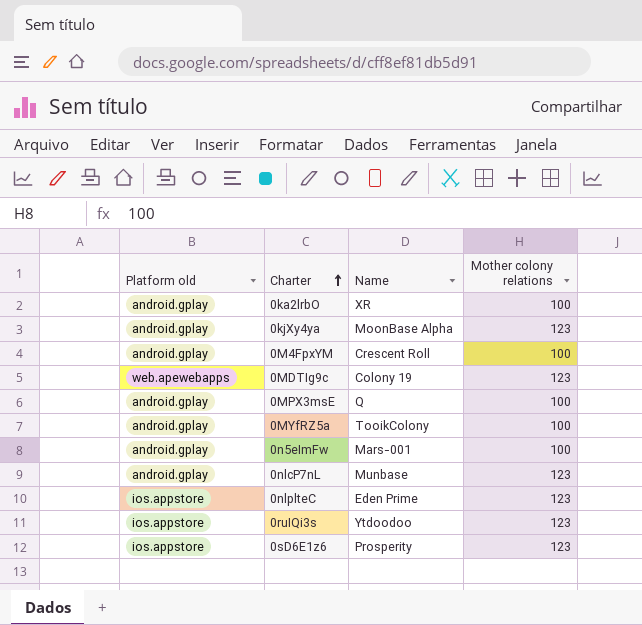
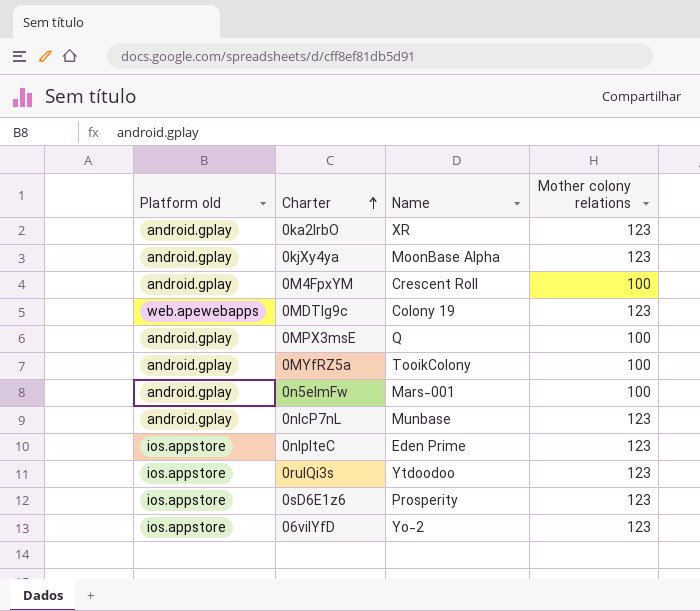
0ka2lrbO | Mother colony relations: 100 -> 123
row 06viIYfD: none -> ios.appstore | Yo-2 | 123

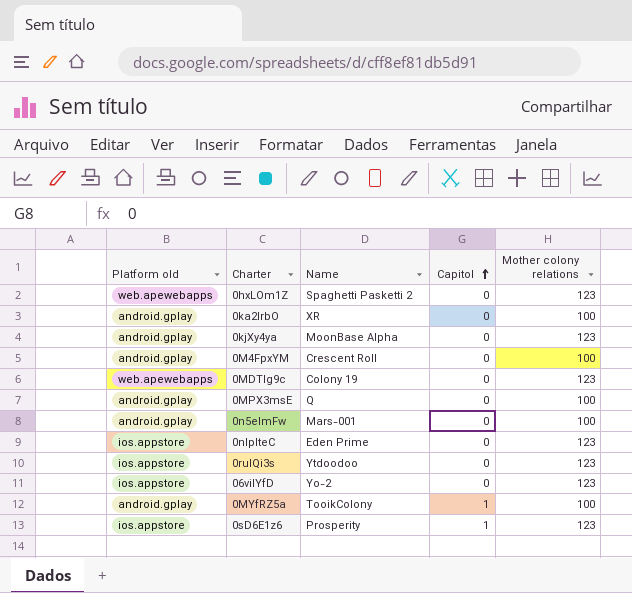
row order: Charter ascending -> Capitol ascending
column Capitol | position: none -> 4
row 0nlcP7nL: android.gplay | Munbase | 123 -> none
row 0hxLOm1Z: none -> web.apewebapps | Spaghetti Pasketti 2 | 0 | 123
0ka2lrbO | Mother colony relations: 123 -> 100

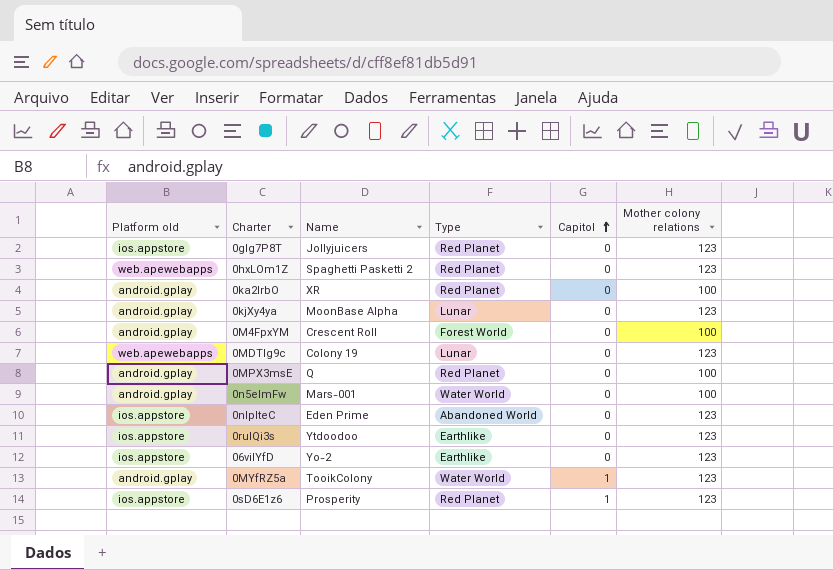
column Type | position: none -> 4
row 0glg7P8T: none -> ios.appstore | Jollyjuicers | Red Planet | 0 | 123
0MYfRZ5a | Mother colony relations: 100 -> 123

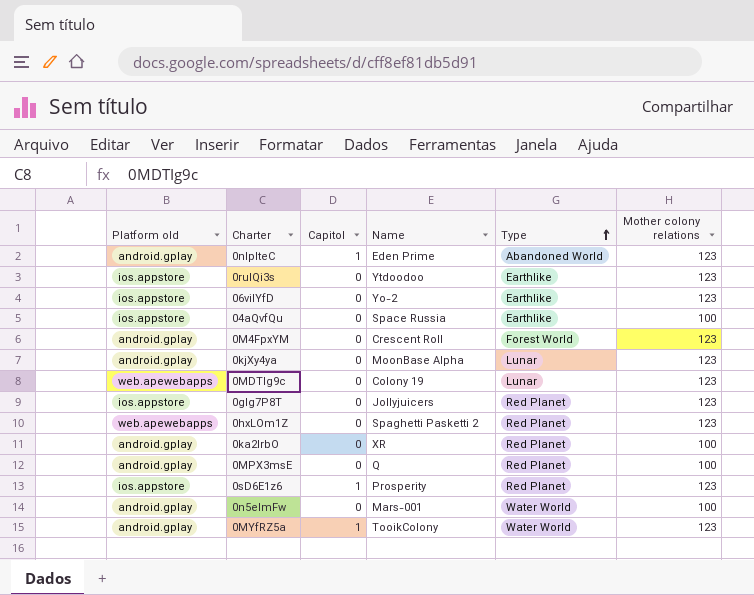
row order: Capitol ascending -> Type ascending
column Capitol | position: 5 -> 3
0nlplteC | Platform old: ios.appstore -> android.gplay
0nlplteC | Capitol: 0 -> 1
row 04aQvfQu: none -> ios.appstore | 0 | Space Russia | Earthlike | 100
0M4FpxYM | Mother colony relations: 100 -> 123

